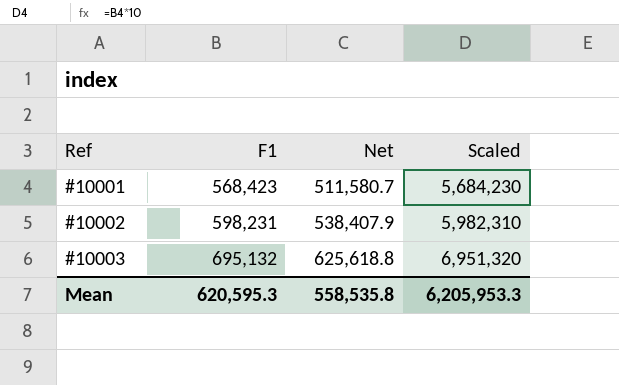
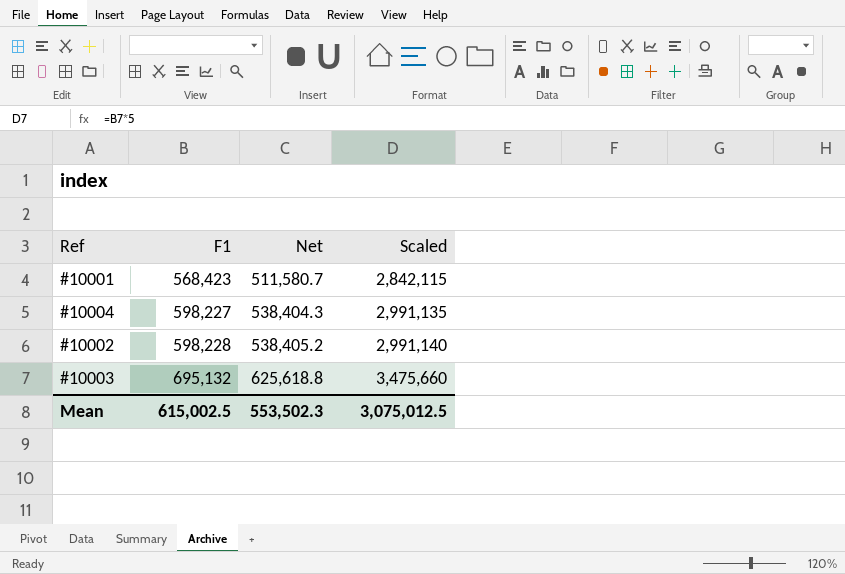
column Scaled | formula: [F1] * 10 -> [F1] * 5
row #10004: none -> 598,227 | 538,404.3 | 2,991,135
#10002 | F1: 598,231 -> 598,228
#10002 | Net: 538,407.9 -> 538,405.2
Mean | F1: 620,595.3 -> 615,002.5
Mean | Net: 558,535.8 -> 553,502.3
Mean | Scaled: 6,205,953.3 -> 3,075,012.5

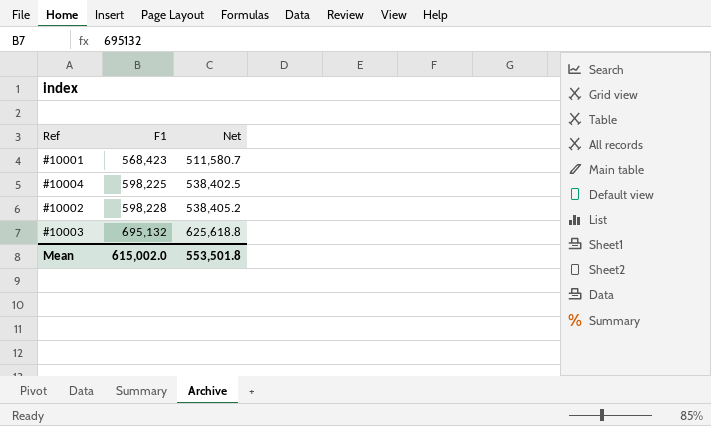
column Scaled | formula: [F1] * 5 -> none
#10004 | F1: 598,227 -> 598,225
#10004 | Net: 538,404.3 -> 538,402.5
Mean | F1: 615,002.5 -> 615,002.0
Mean | Net: 553,502.3 -> 553,501.8

